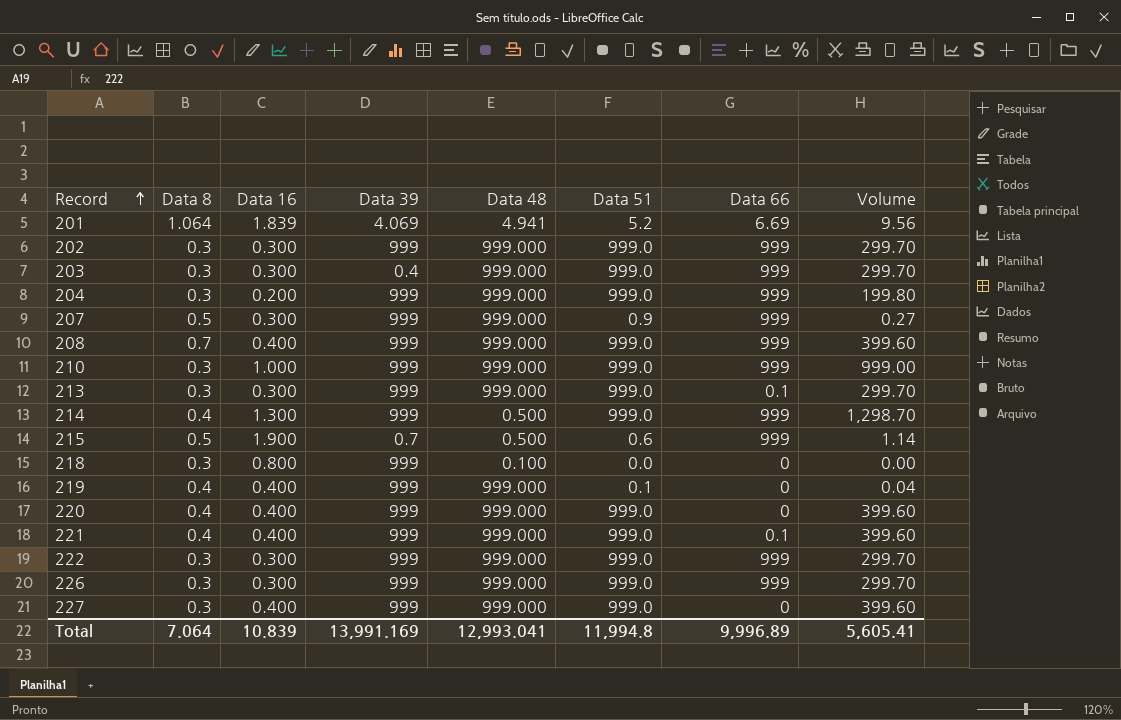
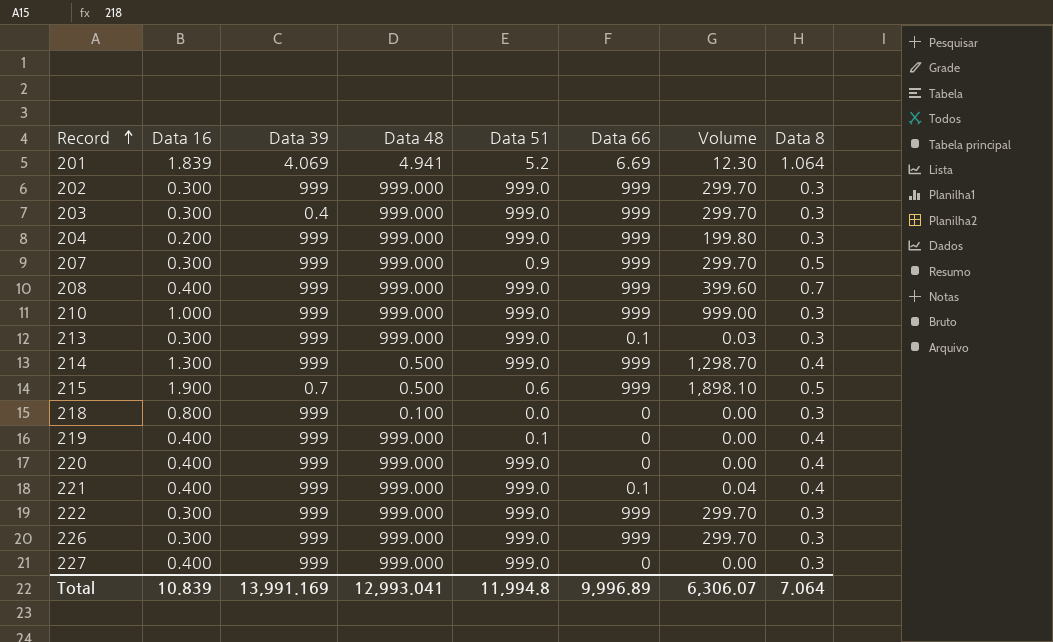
column Volume | formula: [Data 16] * [Data 51] -> [Data 16] * [Data 66]
column Data 8 | position: 2 -> 8
Total | Volume: 5,605.41 -> 6,306.07

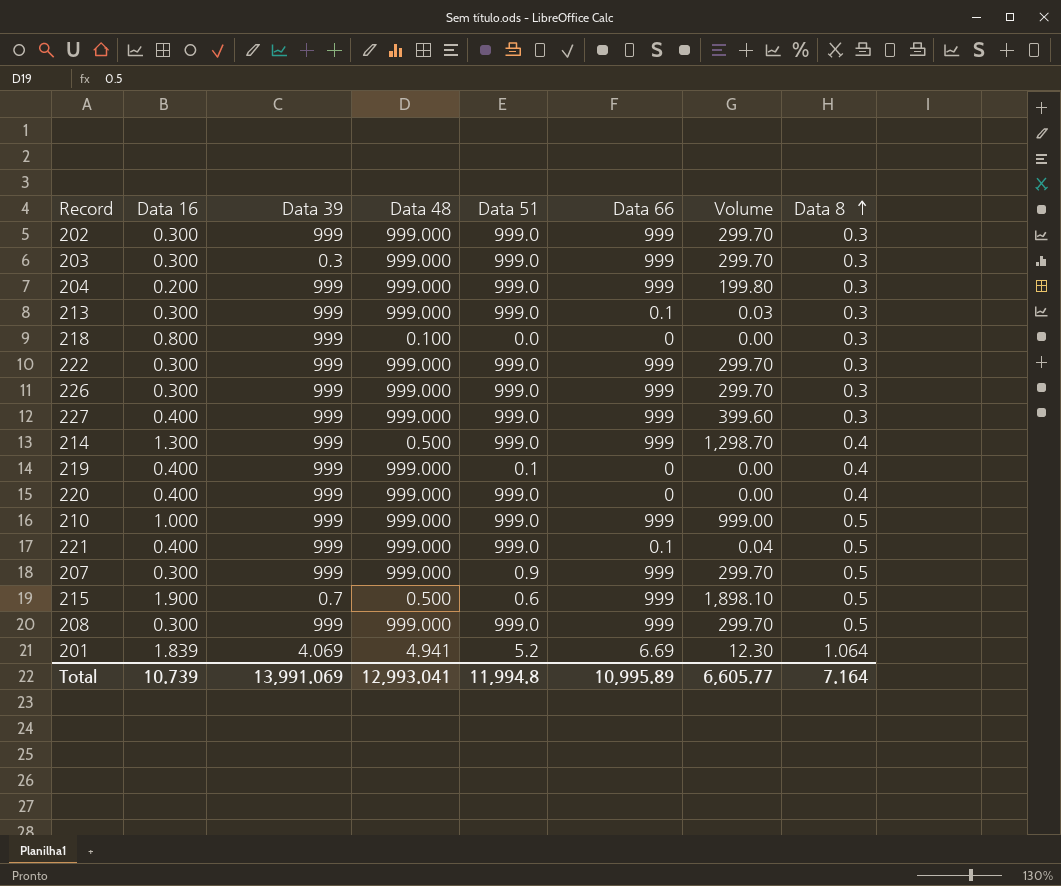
row order: Record ascending -> Data 8 ascending
203 | Data 39: 0.4 -> 0.3
227 | Data 66: 0 -> 999
227 | Volume: 0.00 -> 399.60
210 | Data 8: 0.3 -> 0.5
221 | Data 8: 0.4 -> 0.5
208 | Data 16: 0.400 -> 0.300
208 | Volume: 399.60 -> 299.70
208 | Data 8: 0.7 -> 0.5
Total | Data 16: 10.839 -> 10.739
Total | Data 39: 13,991.169 -> 13,991.069
Total | Data 66: 9,996.89 -> 10,995.89
Total | Volume: 6,306.07 -> 6,605.77
Total | Data 8: 7.064 -> 7.164

